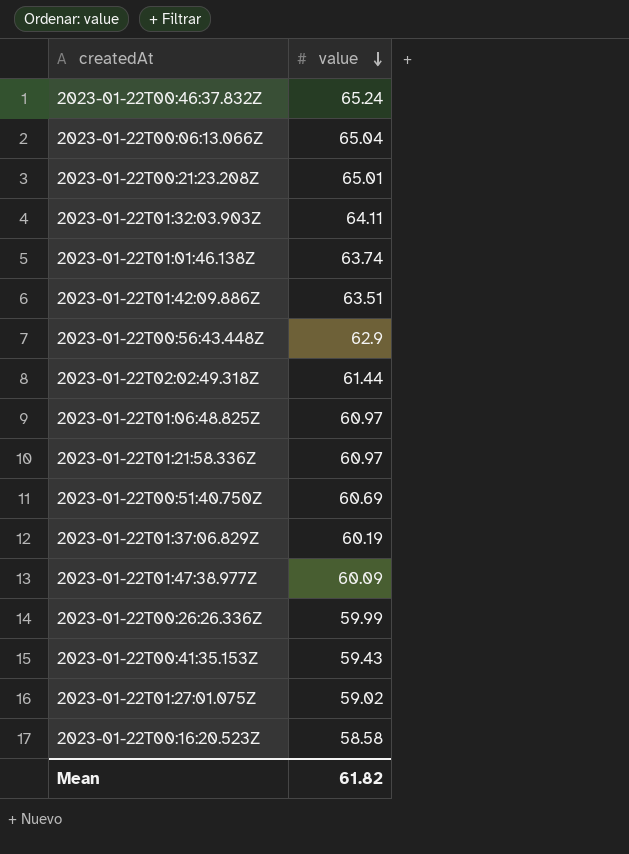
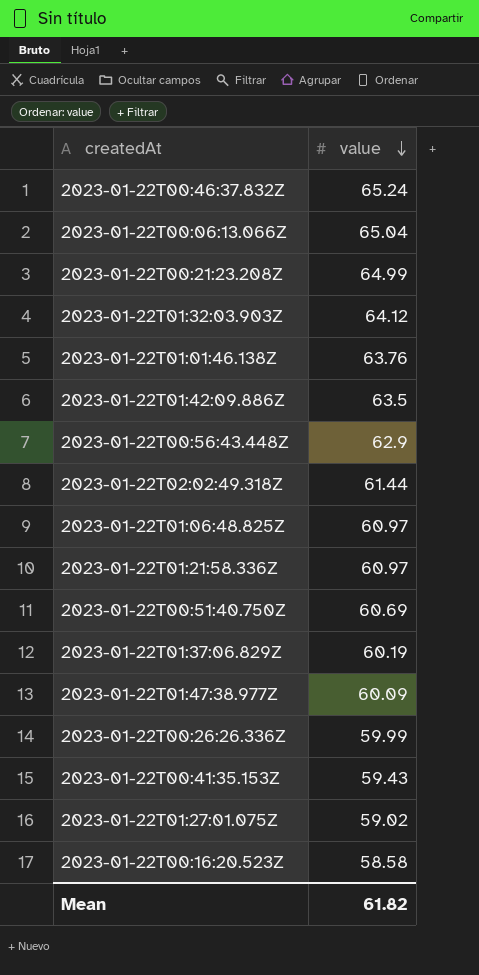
2023-01-22T00:21:23.208Z | value: 65.01 -> 64.99
2023-01-22T01:32:03.903Z | value: 64.11 -> 64.12
2023-01-22T01:01:46.138Z | value: 63.74 -> 63.76
2023-01-22T01:42:09.886Z | value: 63.51 -> 63.5

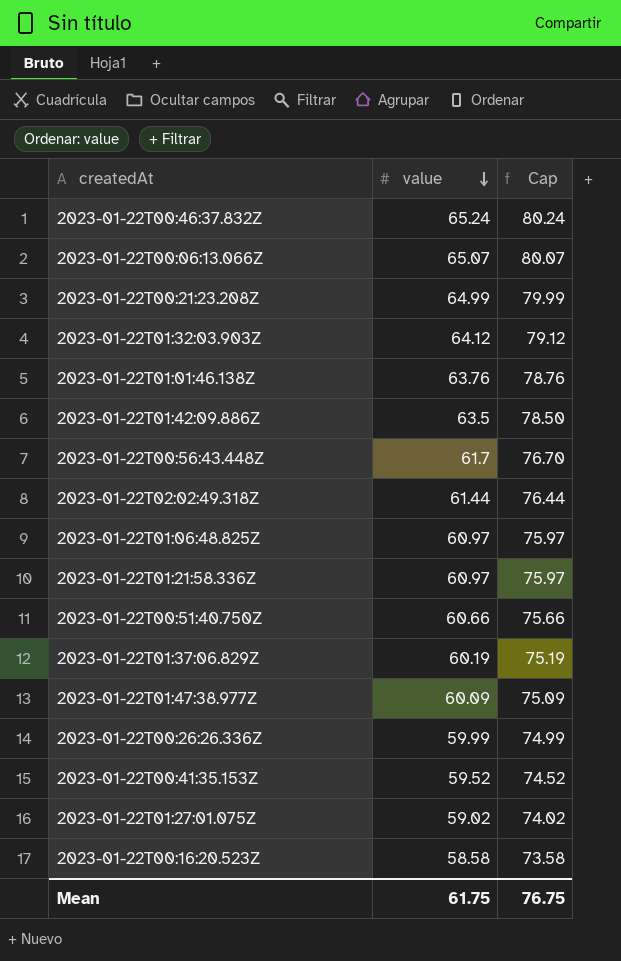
column Cap | formula: none -> [value] + 15
2023-01-22T00:06:13.066Z | value: 65.04 -> 65.07
2023-01-22T00:56:43.448Z | value: 62.9 -> 61.7
2023-01-22T00:51:40.750Z | value: 60.69 -> 60.66
2023-01-22T00:41:35.153Z | value: 59.43 -> 59.52
Mean | value: 61.82 -> 61.75

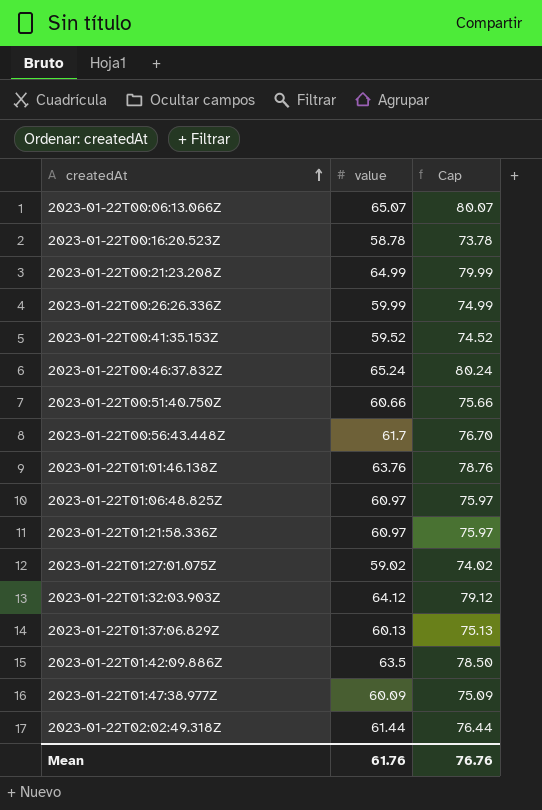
row order: value descending -> createdAt ascending
2023-01-22T00:16:20.523Z | value: 58.58 -> 58.78
2023-01-22T00:16:20.523Z | Cap: 73.58 -> 73.78
2023-01-22T01:37:06.829Z | value: 60.19 -> 60.13
2023-01-22T01:37:06.829Z | Cap: 75.19 -> 75.13
Mean | value: 61.75 -> 61.76
Mean | Cap: 76.75 -> 76.76

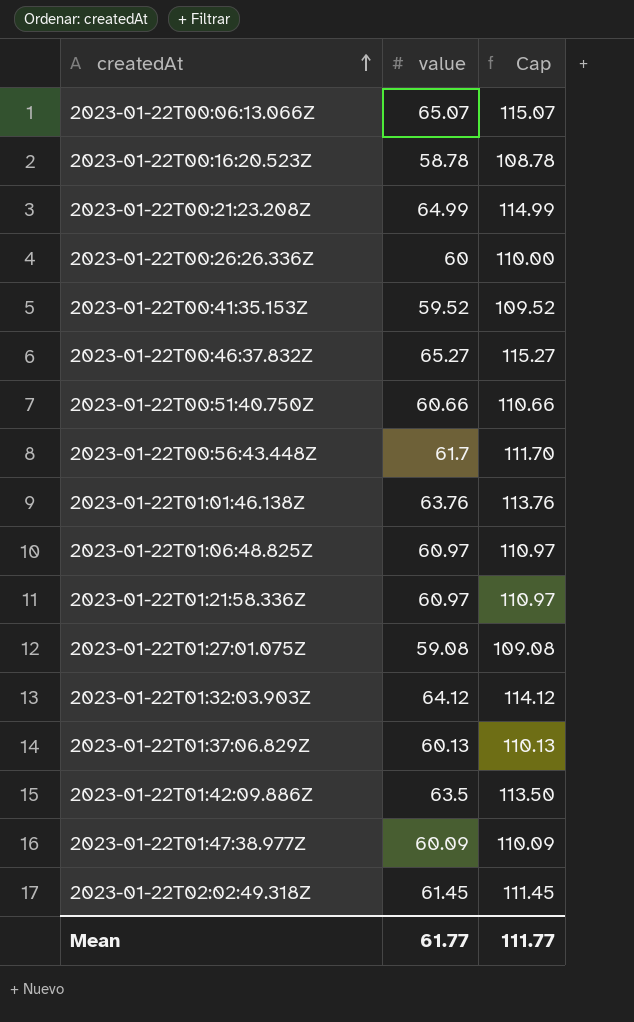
column Cap | formula: [value] + 15 -> [value] + 50
2023-01-22T00:26:26.336Z | value: 59.99 -> 60
2023-01-22T00:46:37.832Z | value: 65.24 -> 65.27
2023-01-22T01:27:01.075Z | value: 59.02 -> 59.08
2023-01-22T02:02:49.318Z | value: 61.44 -> 61.45
Mean | value: 61.76 -> 61.77
Mean | Cap: 76.76 -> 111.77

